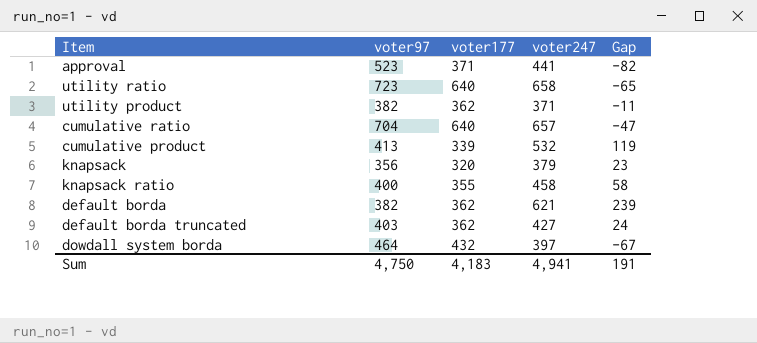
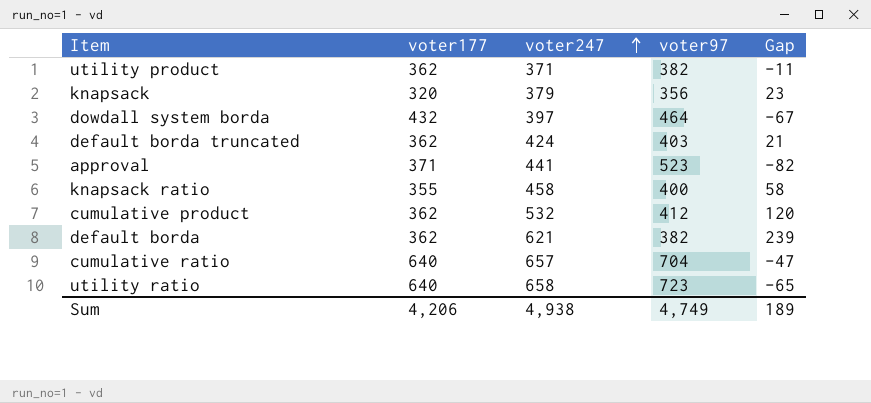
row order: none -> voter247 ascending
column voter97 | position: 2 -> 4
default borda truncated | voter247: 427 -> 424
default borda truncated | Gap: 24 -> 21
cumulative product | voter177: 339 -> 362
cumulative product | voter97: 413 -> 412
cumulative product | Gap: 119 -> 120
Sum | voter177: 4,183 -> 4,206
Sum | voter247: 4,941 -> 4,938
Sum | voter97: 4,750 -> 4,749
Sum | Gap: 191 -> 189

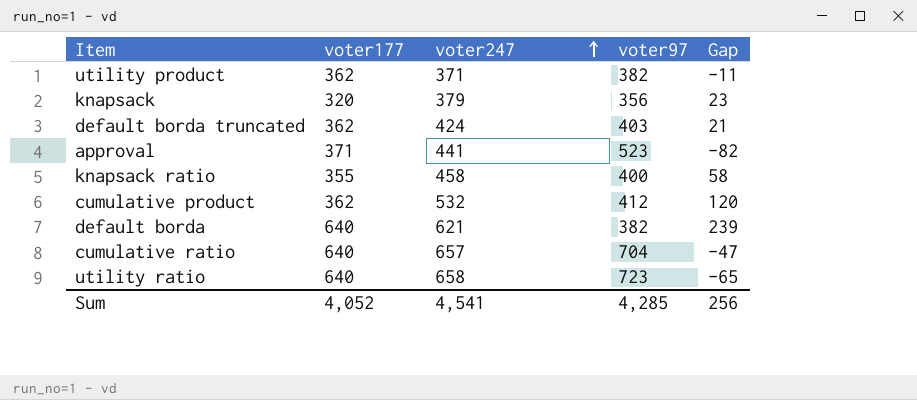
row dowdall system borda: 432 | 397 | 464 | -67 -> none
default borda | voter177: 362 -> 640
Sum | voter177: 4,206 -> 4,052
Sum | voter247: 4,938 -> 4,541
Sum | voter97: 4,749 -> 4,285
Sum | Gap: 189 -> 256

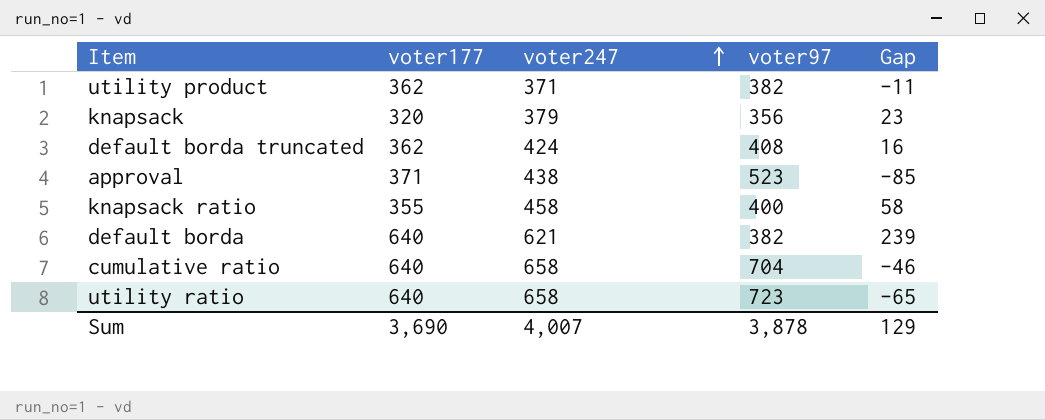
row cumulative product: 362 | 532 | 412 | 120 -> none
default borda truncated | voter97: 403 -> 408
default borda truncated | Gap: 21 -> 16
approval | voter247: 441 -> 438
approval | Gap: -82 -> -85
cumulative ratio | voter247: 657 -> 658
cumulative ratio | Gap: -47 -> -46
Sum | voter177: 4,052 -> 3,690
Sum | voter247: 4,541 -> 4,007
Sum | voter97: 4,285 -> 3,878
Sum | Gap: 256 -> 129

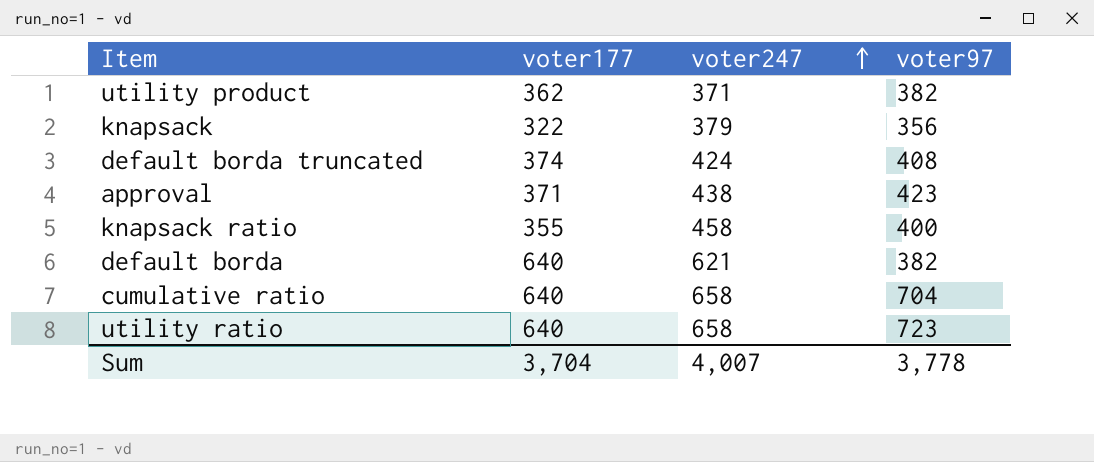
column Gap | formula: [voter247] - [voter97] -> none
knapsack | voter177: 320 -> 322
default borda truncated | voter177: 362 -> 374
approval | voter97: 523 -> 423
Sum | voter177: 3,690 -> 3,704
Sum | voter97: 3,878 -> 3,778

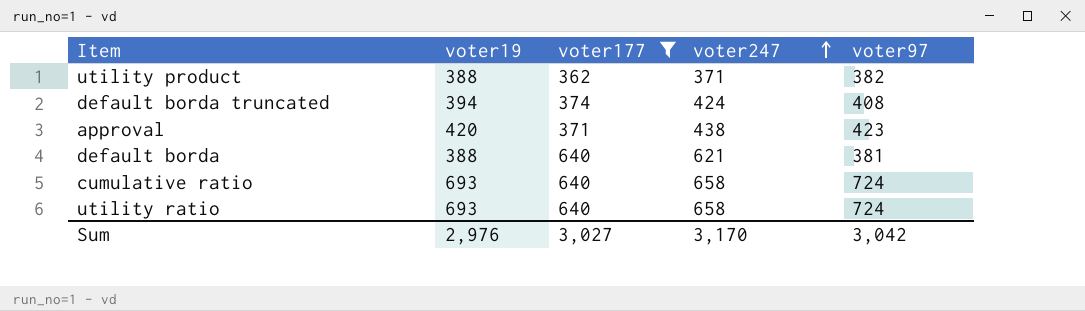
filter: none -> voter177 >= 362
column voter19 | position: none -> 2
default borda | voter97: 382 -> 381
cumulative ratio | voter97: 704 -> 724
utility ratio | voter97: 723 -> 724
Sum | voter177: 3,704 -> 3,027
Sum | voter247: 4,007 -> 3,170
Sum | voter97: 3,778 -> 3,042

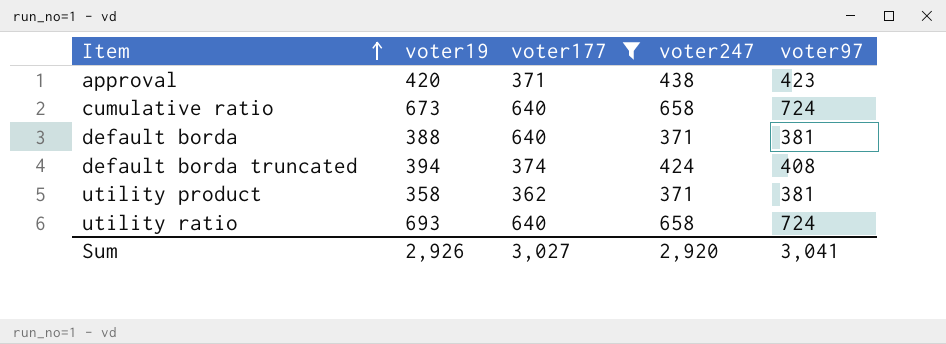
row order: voter247 ascending -> Item ascending
cumulative ratio | voter19: 693 -> 673
default borda | voter247: 621 -> 371
utility product | voter19: 388 -> 358
utility product | voter97: 382 -> 381
Sum | voter19: 2,976 -> 2,926
Sum | voter247: 3,170 -> 2,920
Sum | voter97: 3,042 -> 3,041

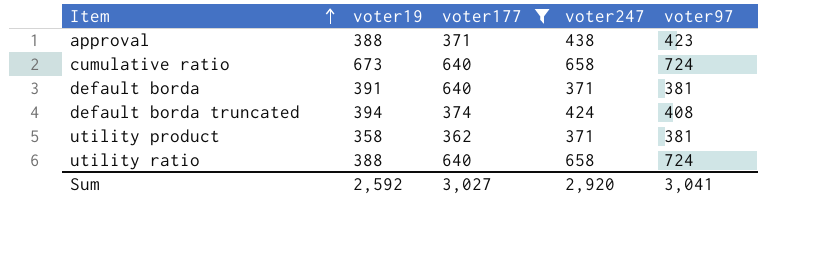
approval | voter19: 420 -> 388
default borda | voter19: 388 -> 391
utility ratio | voter19: 693 -> 388
Sum | voter19: 2,926 -> 2,592

